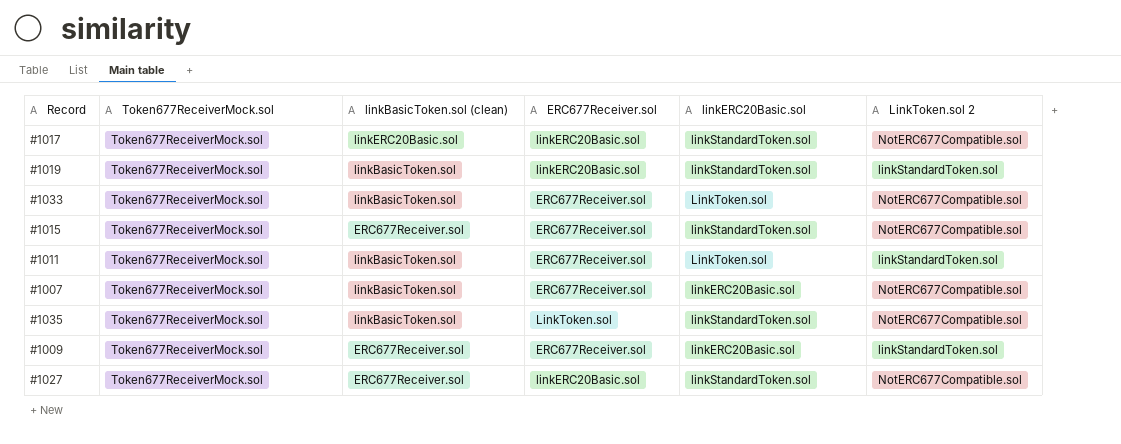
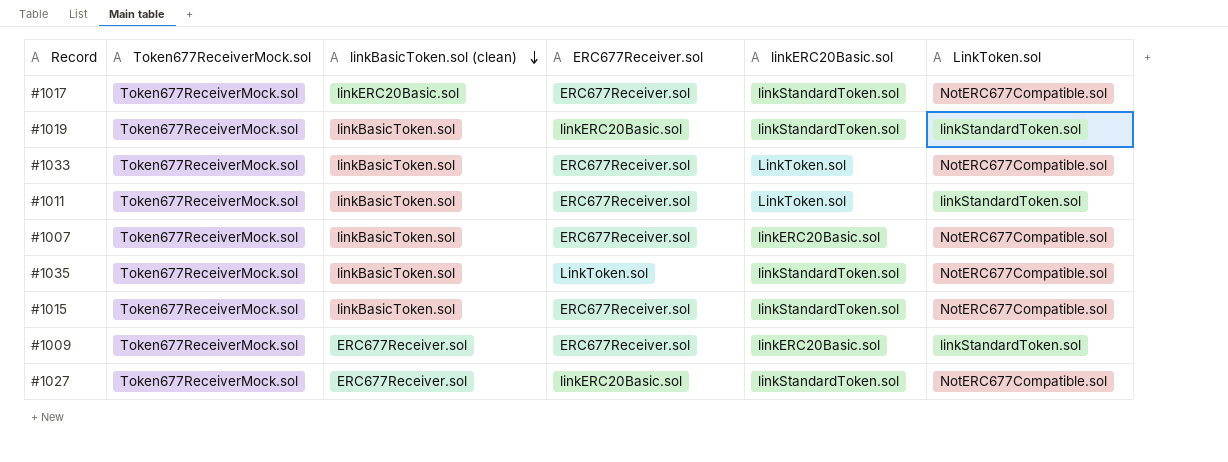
row order: none -> linkBasicToken.sol (clean) descending
column name: LinkToken.sol 2 -> LinkToken.sol
#1017 | ERC677Receiver.sol: linkERC20Basic.sol -> ERC677Receiver.sol
#1015 | linkBasicToken.sol (clean): ERC677Receiver.sol -> linkBasicToken.sol

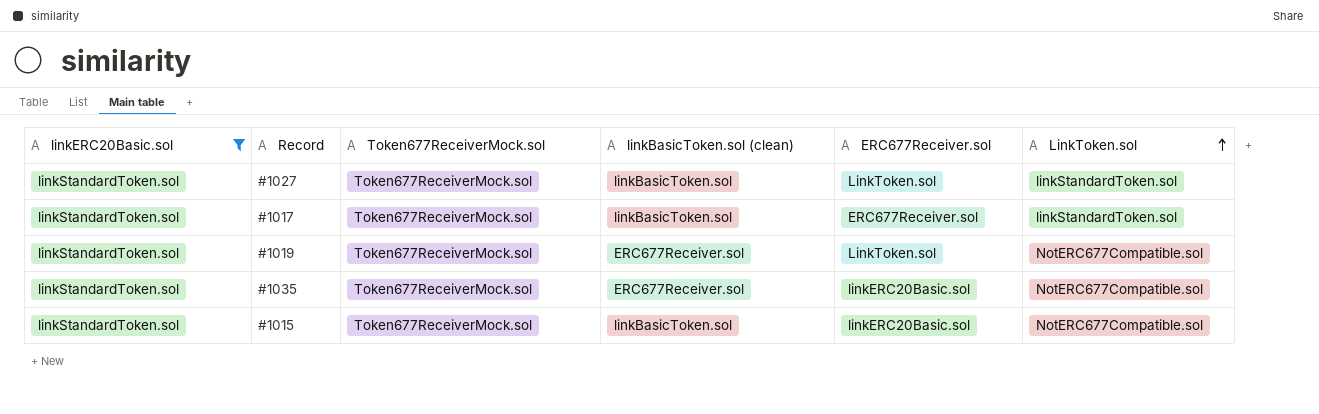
filter: none -> linkERC20Basic.sol = linkStandardToken.sol
row order: linkBasicToken.sol (clean) descending -> LinkToken.sol ascending
column linkERC20Basic.sol | position: 5 -> 1
#1027 | linkBasicToken.sol (clean): ERC677Receiver.sol -> linkBasicToken.sol
#1027 | ERC677Receiver.sol: linkERC20Basic.sol -> LinkToken.sol
#1027 | LinkToken.sol: NotERC677Compatible.sol -> linkStandardToken.sol
#1017 | linkBasicToken.sol (clean): linkERC20Basic.sol -> linkBasicToken.sol
#1017 | LinkToken.sol: NotERC677Compatible.sol -> linkStandardToken.sol
#1019 | linkBasicToken.sol (clean): linkBasicToken.sol -> ERC677Receiver.sol
#1019 | ERC677Receiver.sol: linkERC20Basic.sol -> LinkToken.sol
#1019 | LinkToken.sol: linkStandardToken.sol -> NotERC677Compatible.sol
#1035 | linkBasicToken.sol (clean): linkBasicToken.sol -> ERC677Receiver.sol
#1035 | ERC677Receiver.sol: LinkToken.sol -> linkERC20Basic.sol
#1015 | ERC677Receiver.sol: ERC677Receiver.sol -> linkERC20Basic.sol

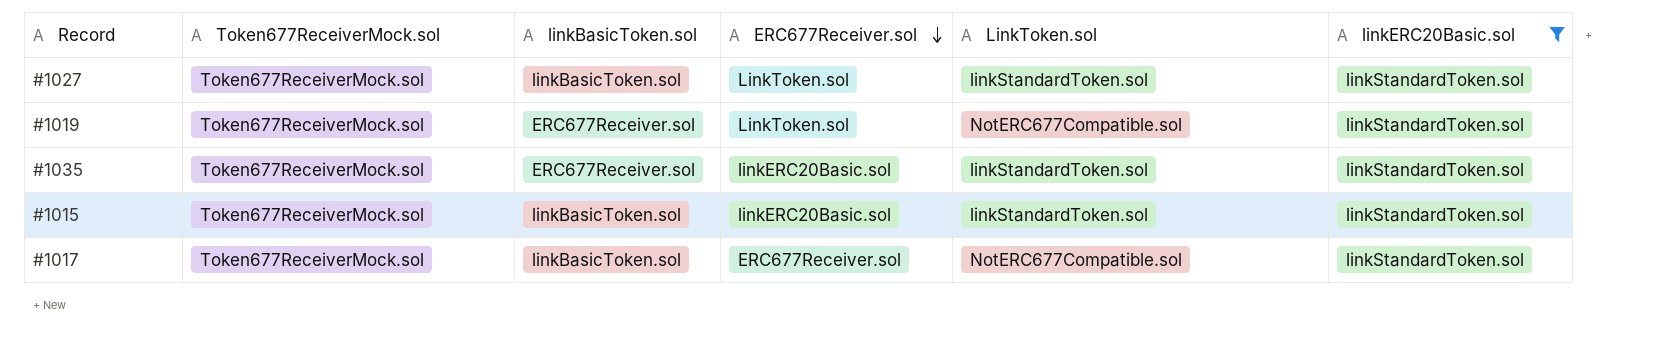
row order: LinkToken.sol ascending -> ERC677Receiver.sol descending
column name: linkBasicToken.sol (clean) -> linkBasicToken.sol
column linkERC20Basic.sol | position: 1 -> 6
#1035 | LinkToken.sol: NotERC677Compatible.sol -> linkStandardToken.sol
#1015 | LinkToken.sol: NotERC677Compatible.sol -> linkStandardToken.sol
#1017 | LinkToken.sol: linkStandardToken.sol -> NotERC677Compatible.sol

